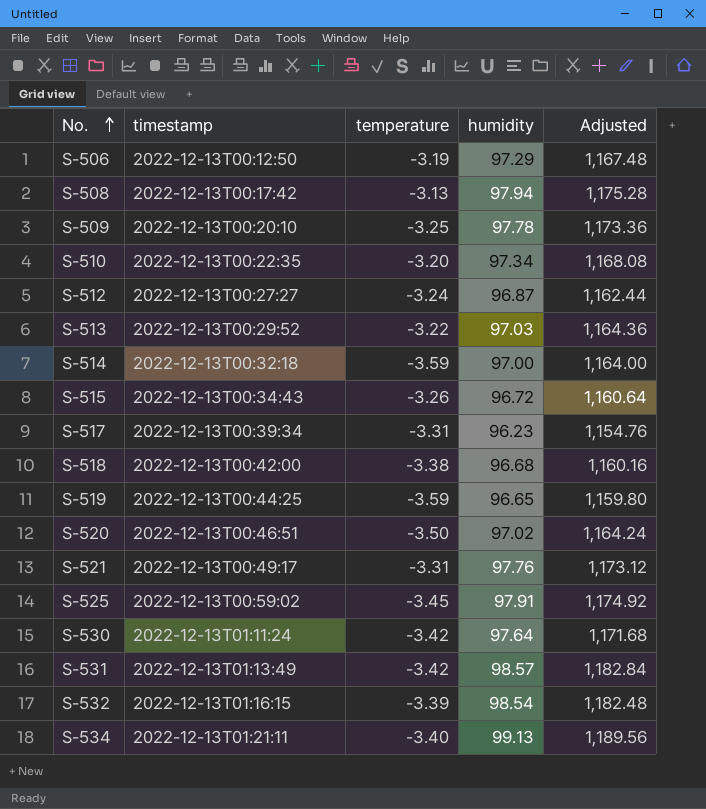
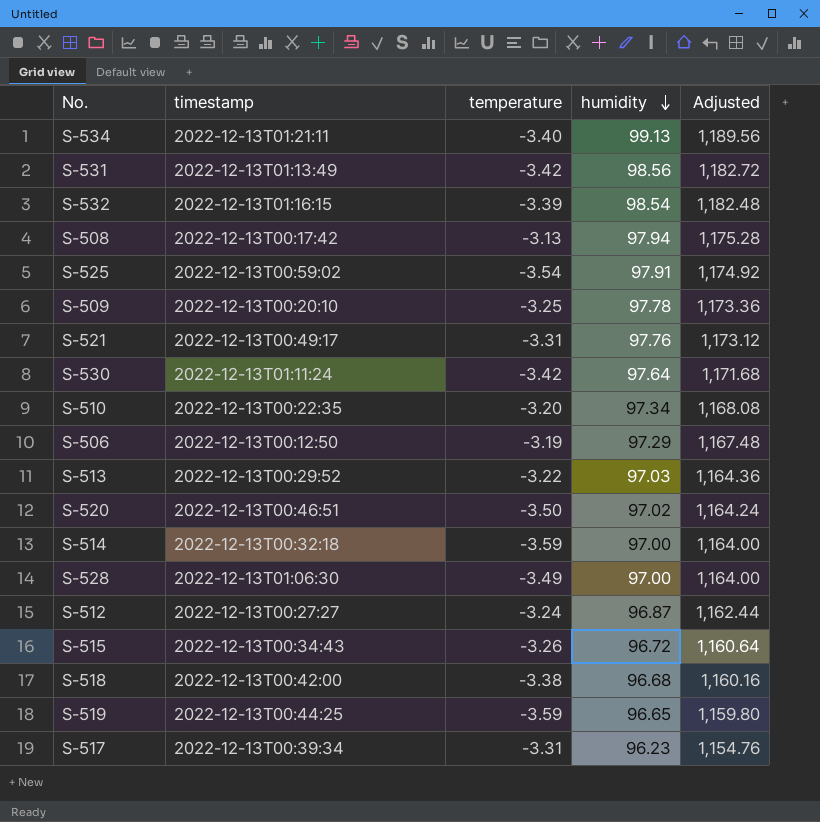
row order: No. ascending -> humidity descending
S-531 | humidity: 98.57 -> 98.56
S-531 | Adjusted: 1,182.84 -> 1,182.72
S-525 | temperature: -3.45 -> -3.54
row S-528: none -> 2022-12-13T01:06:30 | -3.49 | 97.00 | 1,164.00

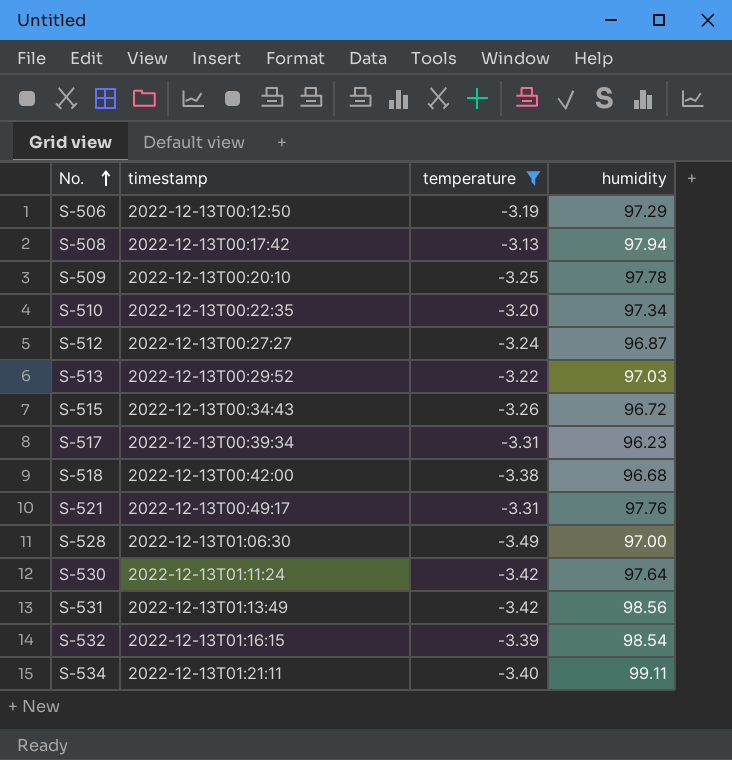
filter: none -> temperature >= -3.49
row order: humidity descending -> No. ascending
column Adjusted | formula: [humidity] * 12 -> none
S-534 | humidity: 99.13 -> 99.11

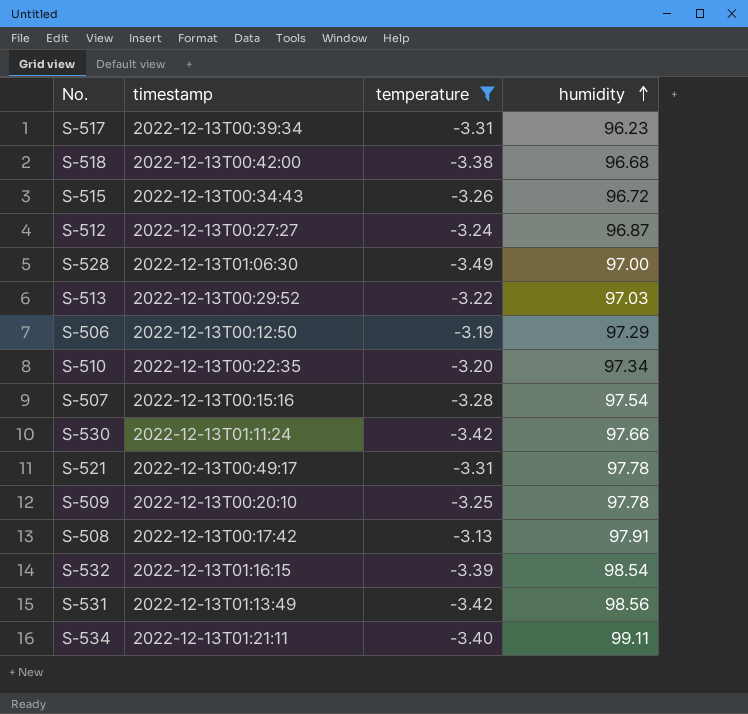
row order: No. ascending -> humidity ascending
row S-507: none -> 2022-12-13T00:15:16 | -3.28 | 97.54
S-530 | humidity: 97.64 -> 97.66
S-521 | humidity: 97.76 -> 97.78
S-508 | humidity: 97.94 -> 97.91

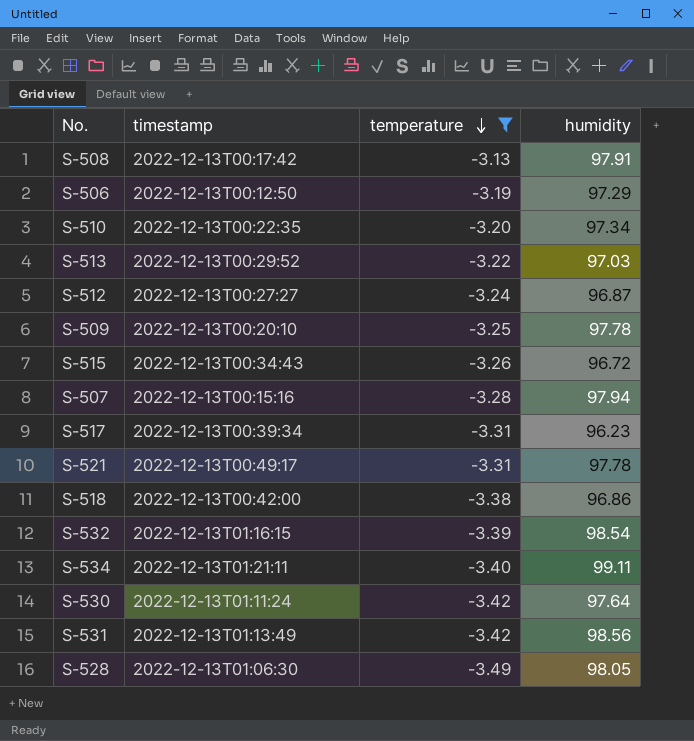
row order: humidity ascending -> temperature descending
S-507 | humidity: 97.54 -> 97.94
S-518 | humidity: 96.68 -> 96.86
S-530 | humidity: 97.66 -> 97.64
S-528 | humidity: 97.00 -> 98.05

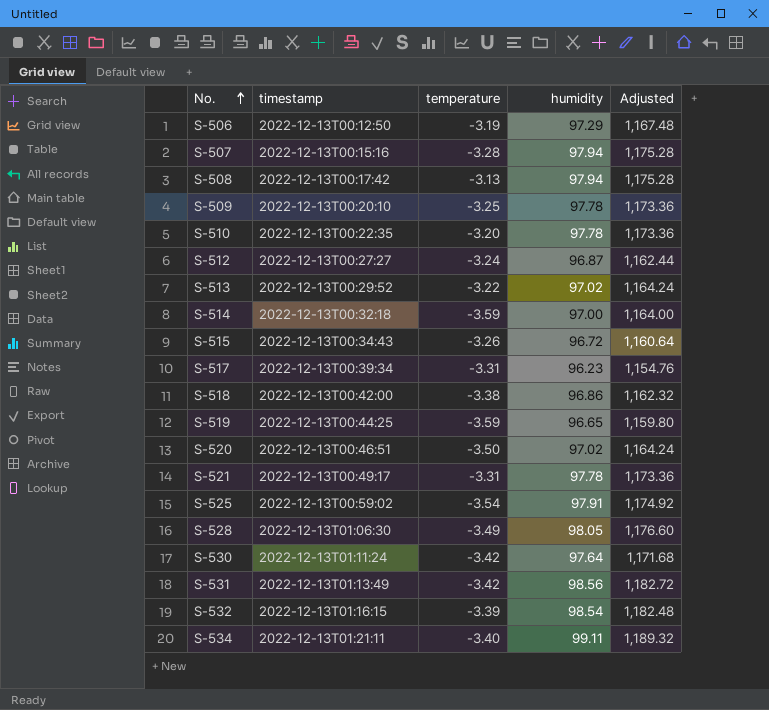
filter: temperature >= -3.49 -> none
row order: temperature descending -> No. ascending
column Adjusted | formula: none -> [humidity] * 12
S-508 | humidity: 97.91 -> 97.94
S-510 | humidity: 97.34 -> 97.78
S-513 | humidity: 97.03 -> 97.02

